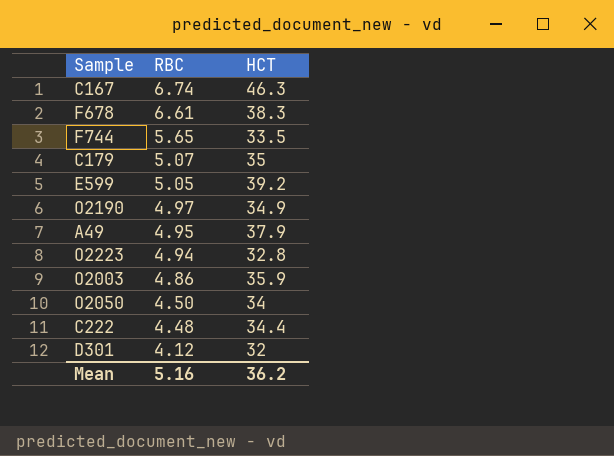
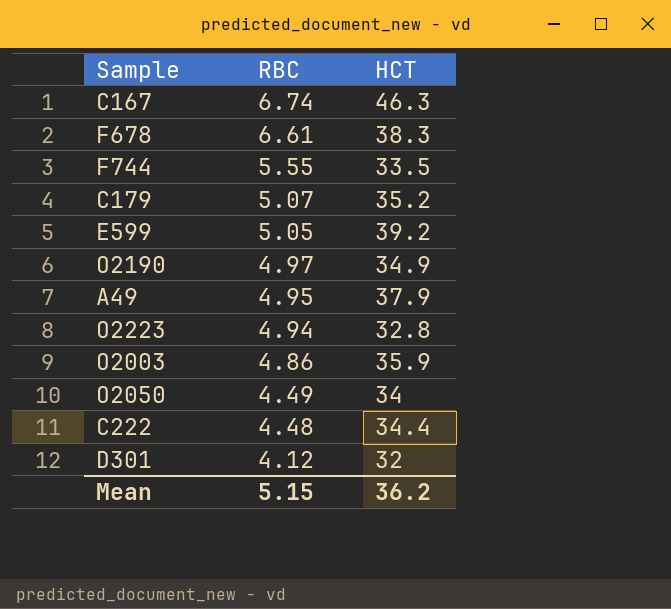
F744 | RBC: 5.65 -> 5.55
C179 | HCT: 35 -> 35.2
O2050 | RBC: 4.50 -> 4.49
Mean | RBC: 5.16 -> 5.15

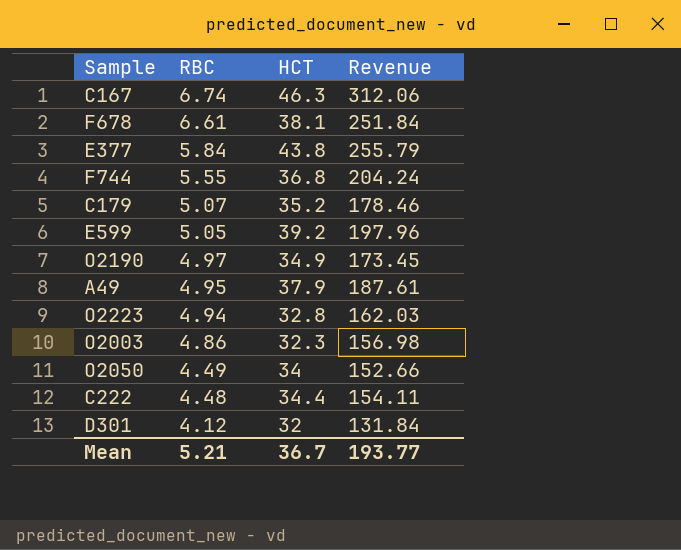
column Revenue | formula: none -> [RBC] * [HCT]
F678 | HCT: 38.3 -> 38.1
row E377: none -> 5.84 | 43.8 | 255.79
F744 | HCT: 33.5 -> 36.8
O2003 | HCT: 35.9 -> 32.3
Mean | RBC: 5.15 -> 5.21
Mean | HCT: 36.2 -> 36.7

